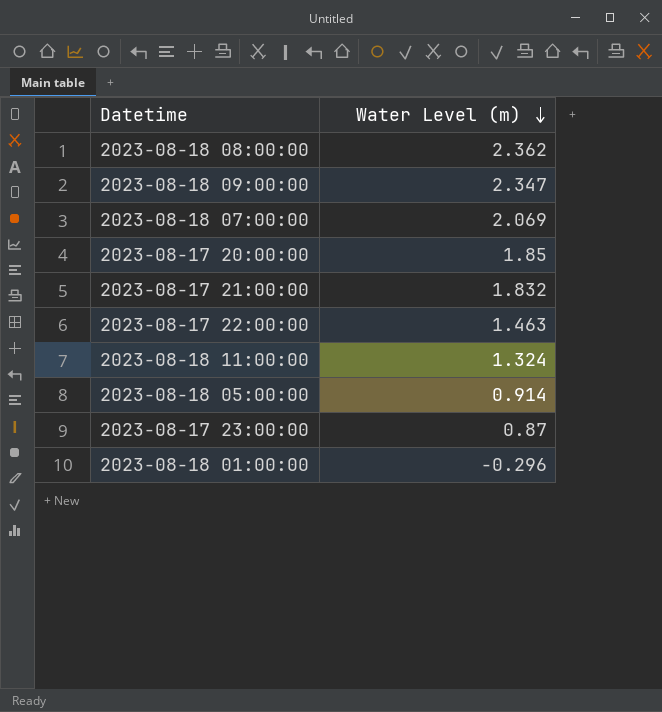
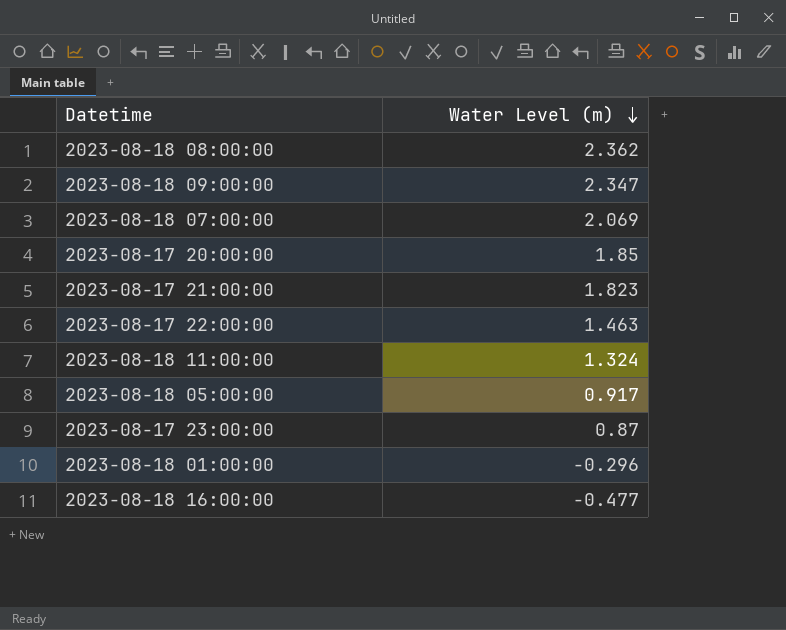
2023-08-17 21:00:00 | Water Level (m): 1.832 -> 1.823
2023-08-18 05:00:00 | Water Level (m): 0.914 -> 0.917
row 2023-08-18 16:00:00: none -> -0.477

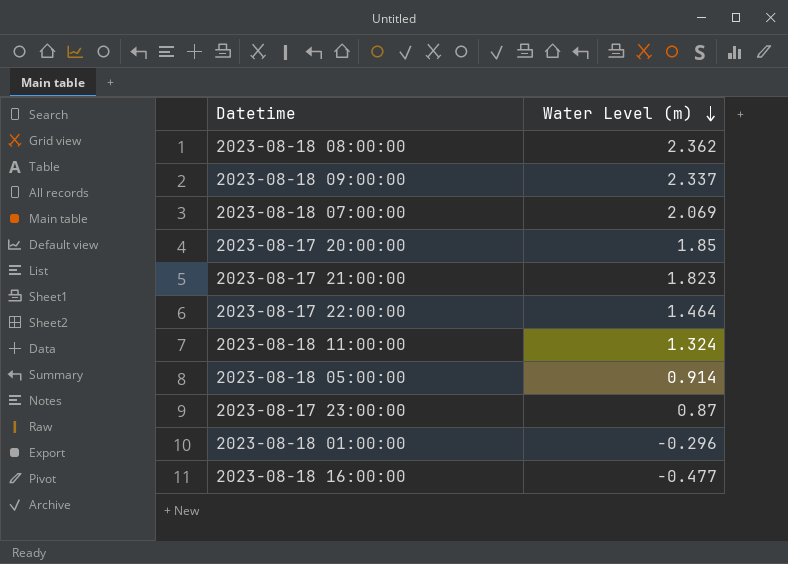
2023-08-18 09:00:00 | Water Level (m): 2.347 -> 2.337
2023-08-17 22:00:00 | Water Level (m): 1.463 -> 1.464
2023-08-18 05:00:00 | Water Level (m): 0.917 -> 0.914

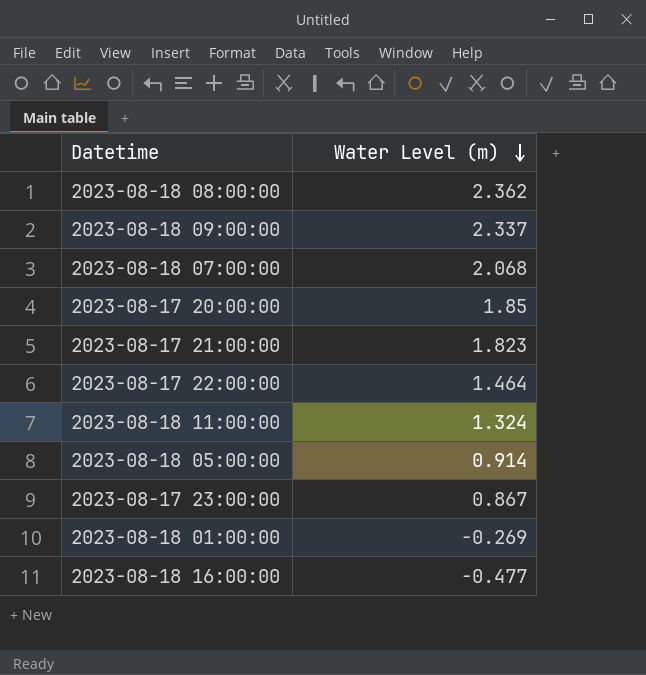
2023-08-18 07:00:00 | Water Level (m): 2.069 -> 2.068
2023-08-17 23:00:00 | Water Level (m): 0.87 -> 0.867
2023-08-18 01:00:00 | Water Level (m): -0.296 -> -0.269

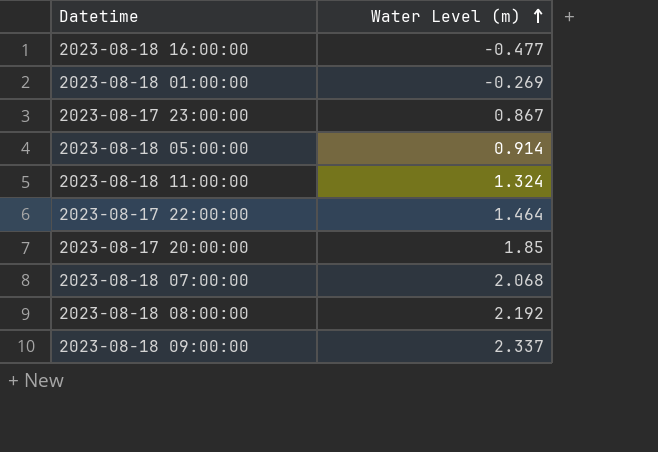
row order: Water Level (m) descending -> Water Level (m) ascending
row 2023-08-17 21:00:00: 1.823 -> none
2023-08-18 08:00:00 | Water Level (m): 2.362 -> 2.192

